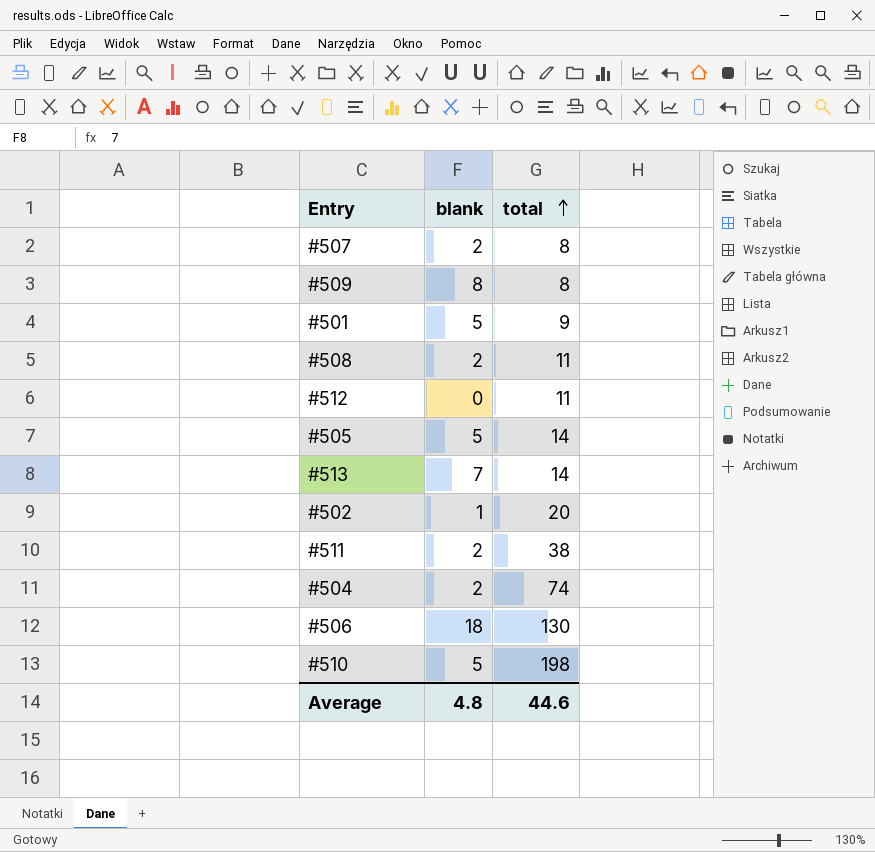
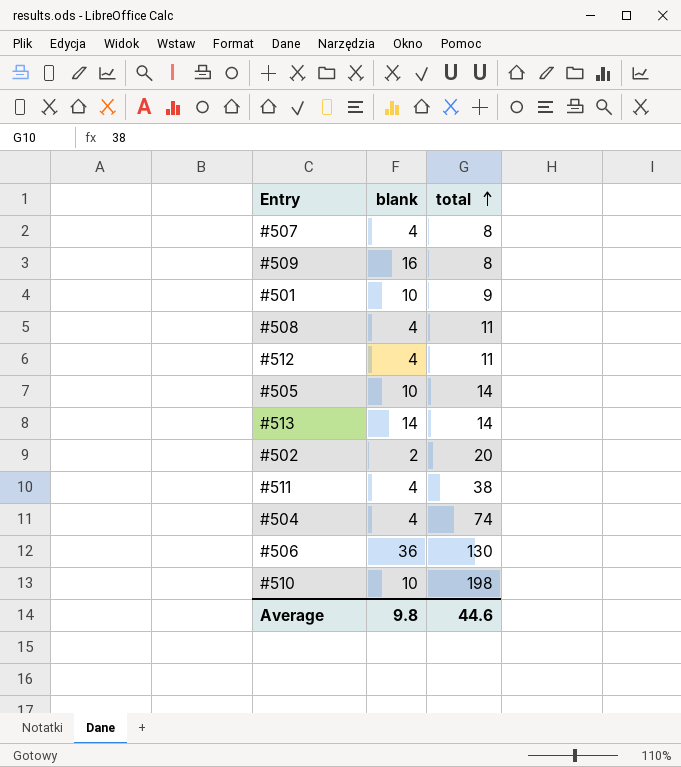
#507 | blank: 2 -> 4
#509 | blank: 8 -> 16
#501 | blank: 5 -> 10
#508 | blank: 2 -> 4
#512 | blank: 0 -> 4
#505 | blank: 5 -> 10
#513 | blank: 7 -> 14
#502 | blank: 1 -> 2
#511 | blank: 2 -> 4
#504 | blank: 2 -> 4
#506 | blank: 18 -> 36
#510 | blank: 5 -> 10
Average | blank: 4.8 -> 9.8

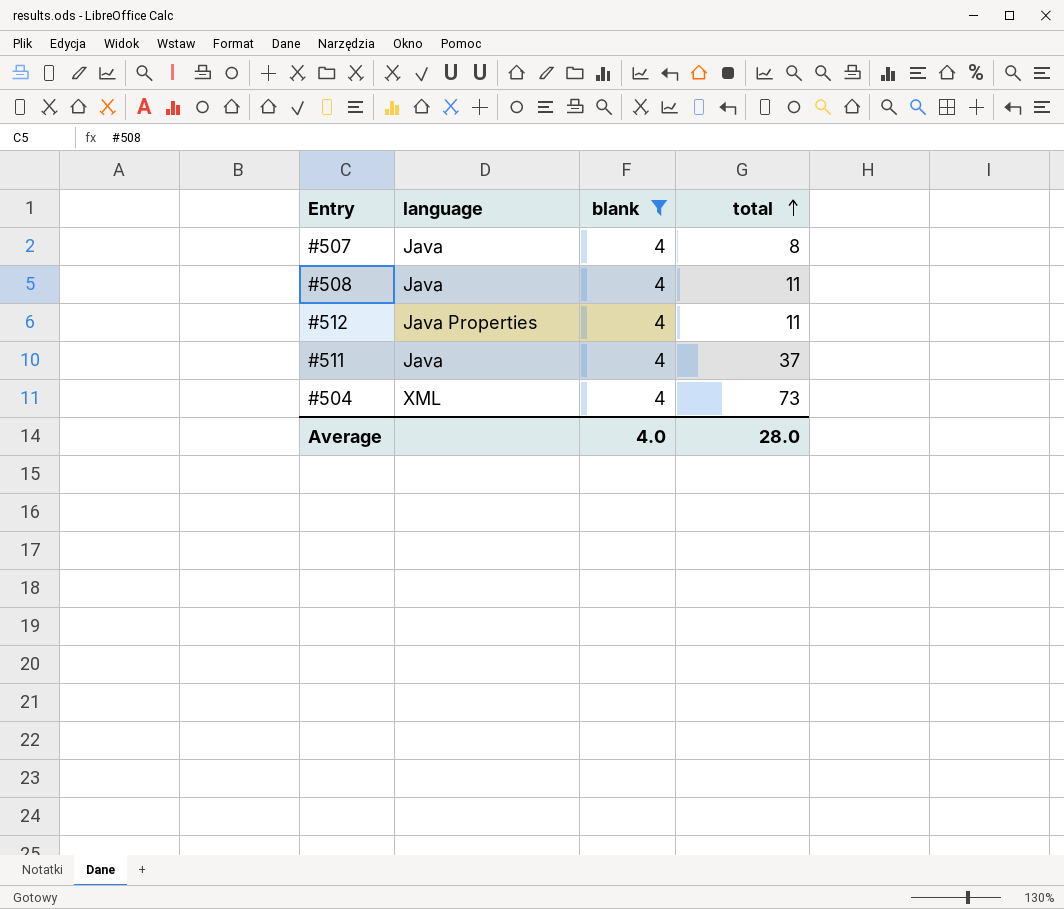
filter: none -> blank = 4
column language | position: none -> 2
#511 | total: 38 -> 37
#504 | total: 74 -> 73
Average | blank: 9.8 -> 4.0
Average | total: 44.6 -> 28.0

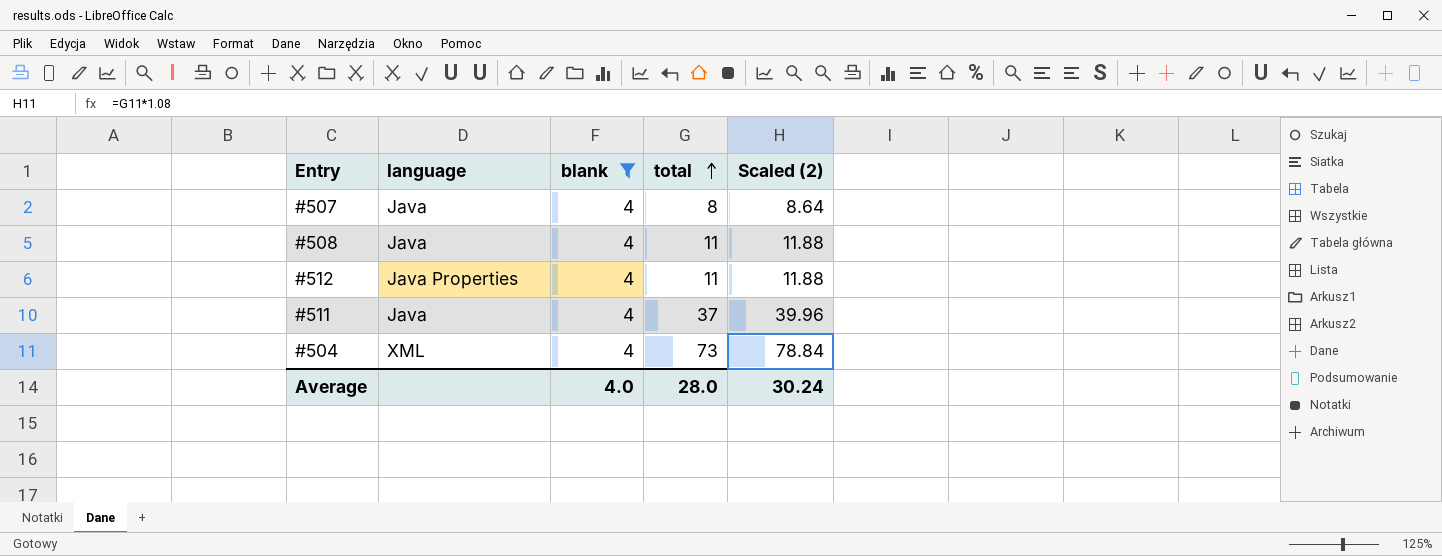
column Scaled (2) | formula: none -> [total] * 1.08

